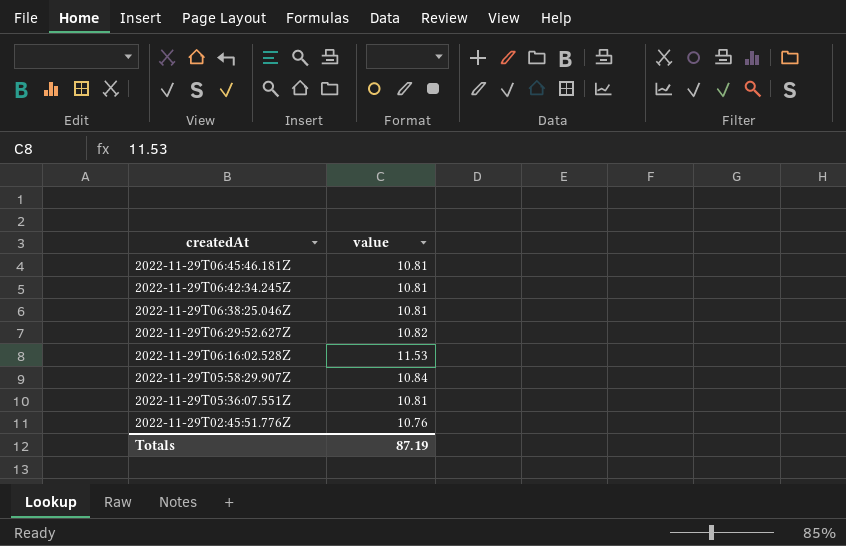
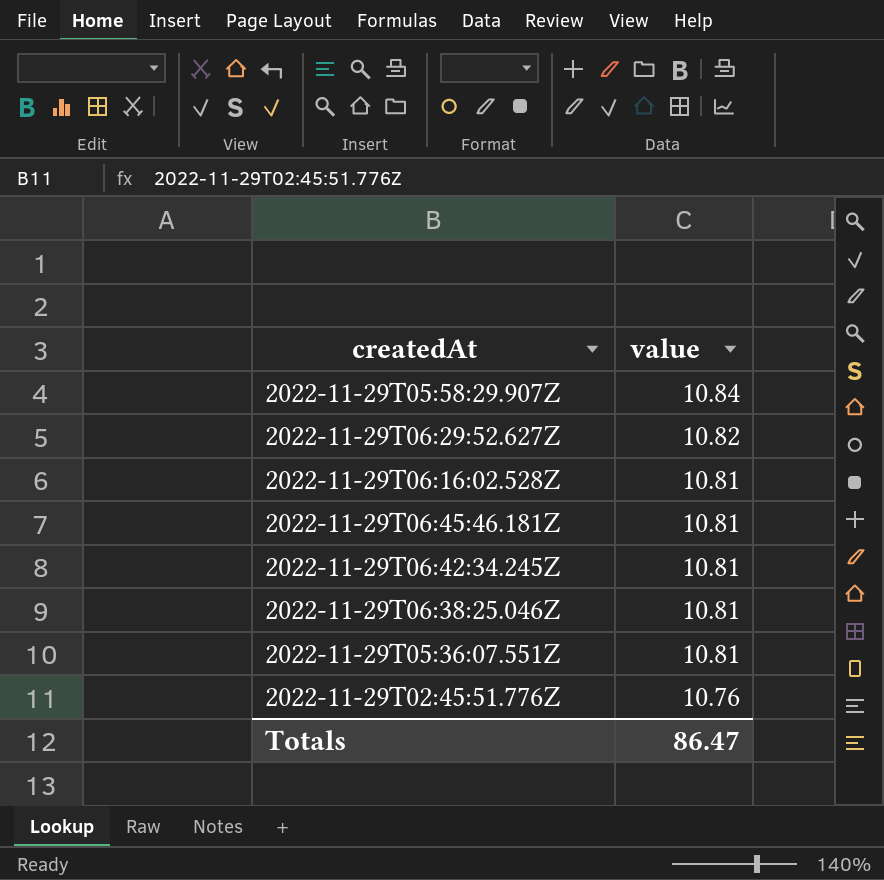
row order: createdAt descending -> value descending
2022-11-29T06:16:02.528Z | value: 11.53 -> 10.81
Totals | value: 87.19 -> 86.47

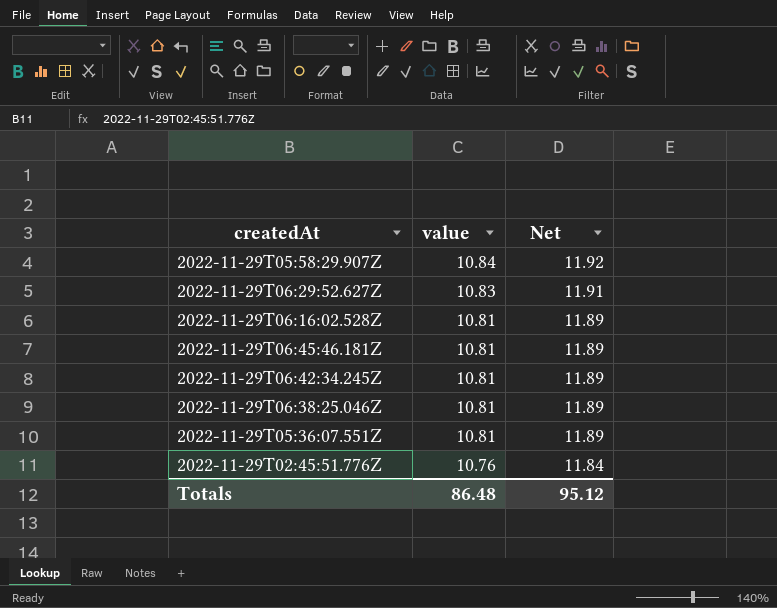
column Net | formula: none -> [value] * 1.1
2022-11-29T06:29:52.627Z | value: 10.82 -> 10.83
Totals | value: 86.47 -> 86.48

